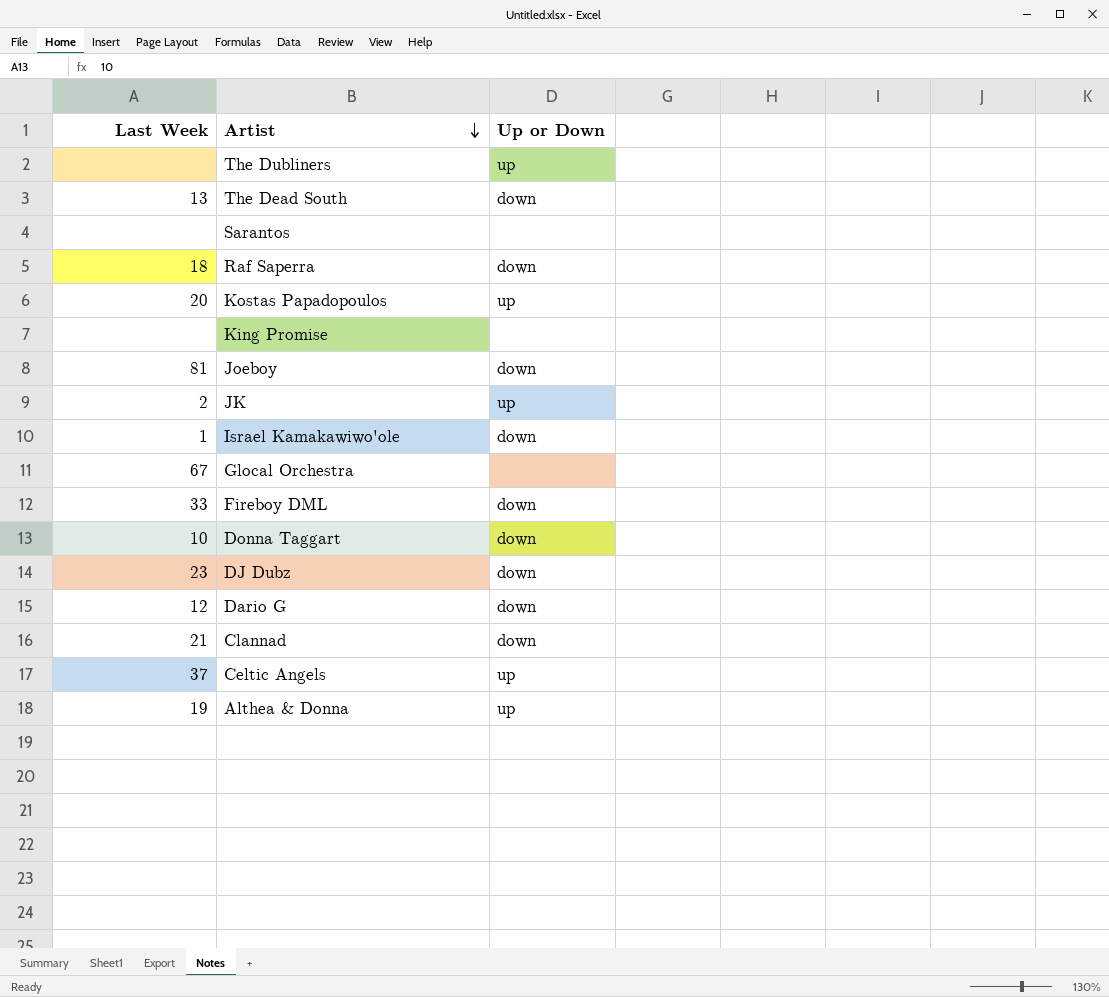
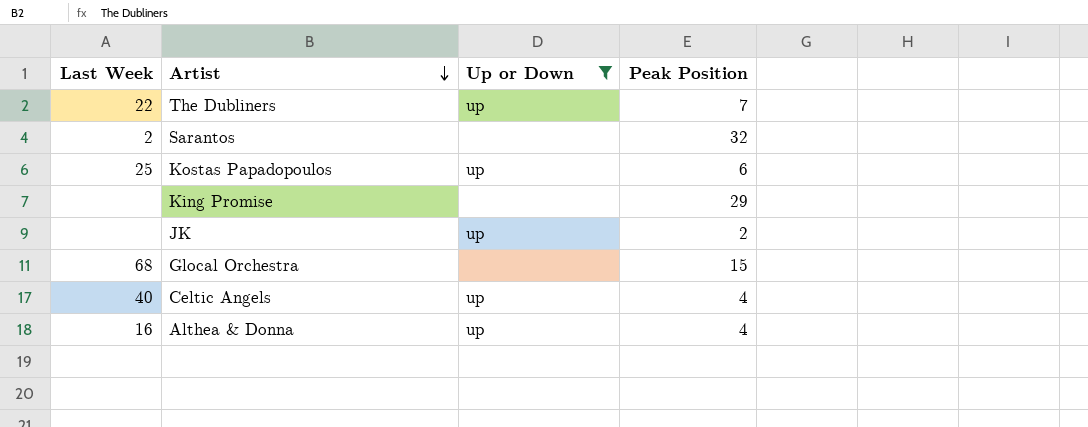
filter: none -> Up or Down != down
column Peak Position | position: none -> 4
The Dubliners | Last Week: none -> 22
Sarantos | Last Week: none -> 2
Kostas Papadopoulos | Last Week: 20 -> 25
JK | Last Week: 2 -> none
Glocal Orchestra | Last Week: 67 -> 68
Celtic Angels | Last Week: 37 -> 40
Althea & Donna | Last Week: 19 -> 16

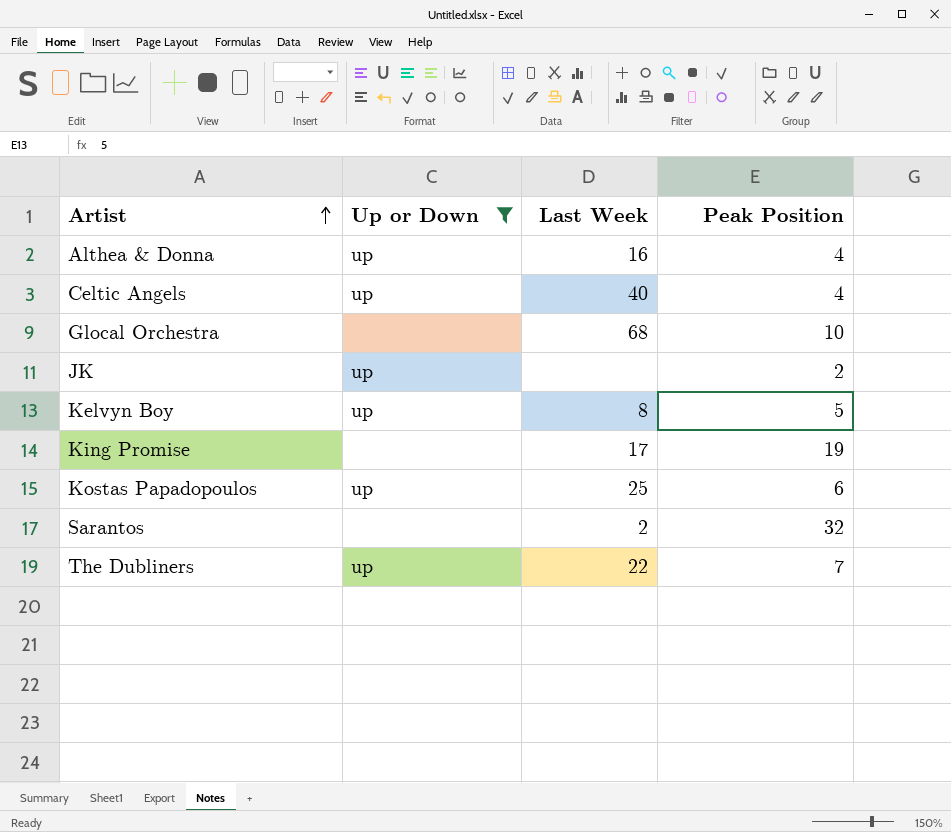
row order: Artist descending -> Artist ascending
column Last Week | position: 1 -> 3
Glocal Orchestra | Peak Position: 15 -> 10
row Kelvyn Boy: none -> up | 8 | 5
King Promise | Last Week: none -> 17
King Promise | Peak Position: 29 -> 19

